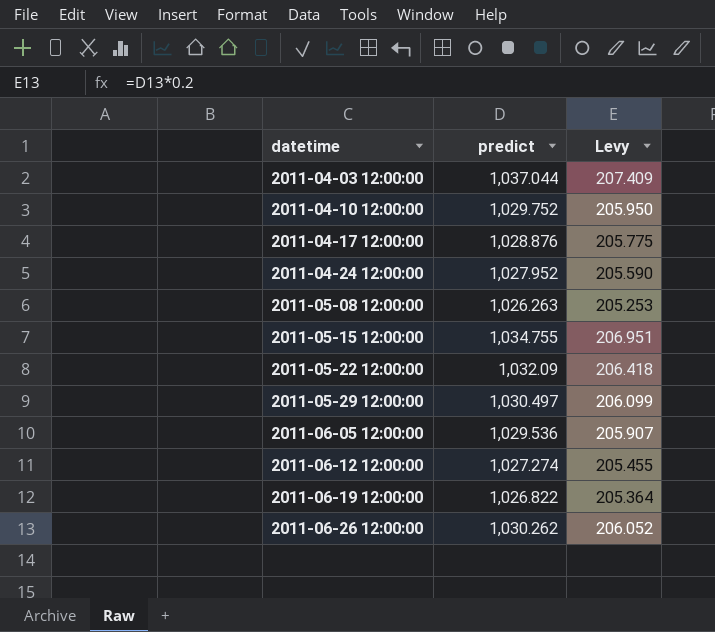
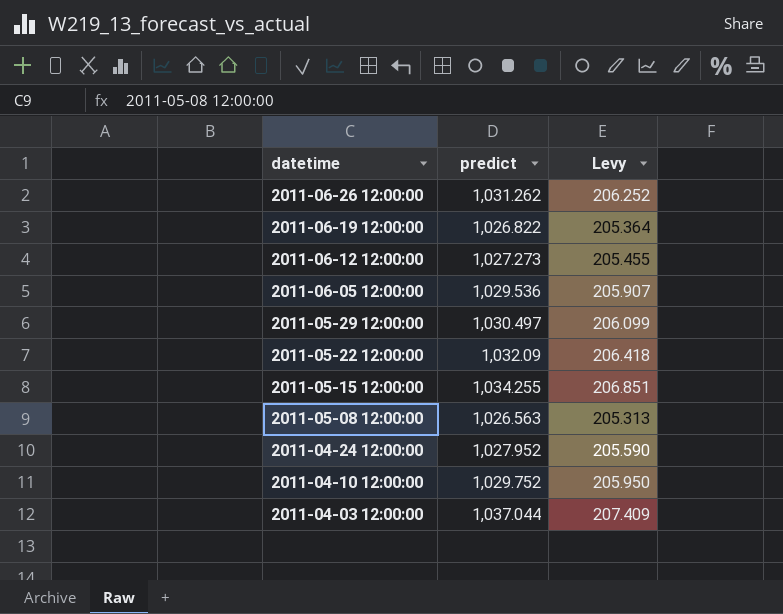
row order: datetime ascending -> datetime descending
row 2011-04-17 12:00:00: 1,028.876 | 205.775 -> none
2011-06-26 12:00:00 | predict: 1,030.262 -> 1,031.262
2011-06-26 12:00:00 | Levy: 206.052 -> 206.252
2011-06-12 12:00:00 | predict: 1,027.274 -> 1,027.273
2011-05-15 12:00:00 | predict: 1,034.755 -> 1,034.255
2011-05-15 12:00:00 | Levy: 206.951 -> 206.851
2011-05-08 12:00:00 | predict: 1,026.263 -> 1,026.563
2011-05-08 12:00:00 | Levy: 205.253 -> 205.313

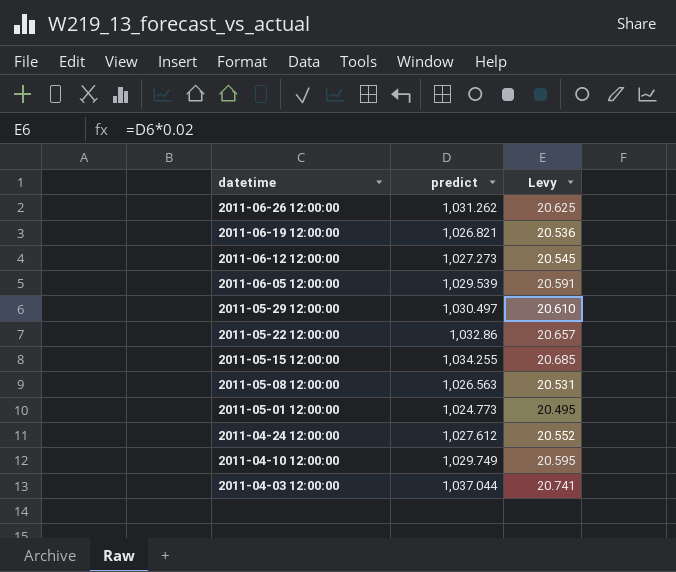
column Levy | formula: [predict] * 0.2 -> [predict] * 0.02
2011-06-19 12:00:00 | predict: 1,026.822 -> 1,026.821
2011-06-05 12:00:00 | predict: 1,029.536 -> 1,029.539
2011-05-22 12:00:00 | predict: 1,032.09 -> 1,032.86
row 2011-05-01 12:00:00: none -> 1,024.773 | 20.495
2011-04-24 12:00:00 | predict: 1,027.952 -> 1,027.612
2011-04-10 12:00:00 | predict: 1,029.752 -> 1,029.749

